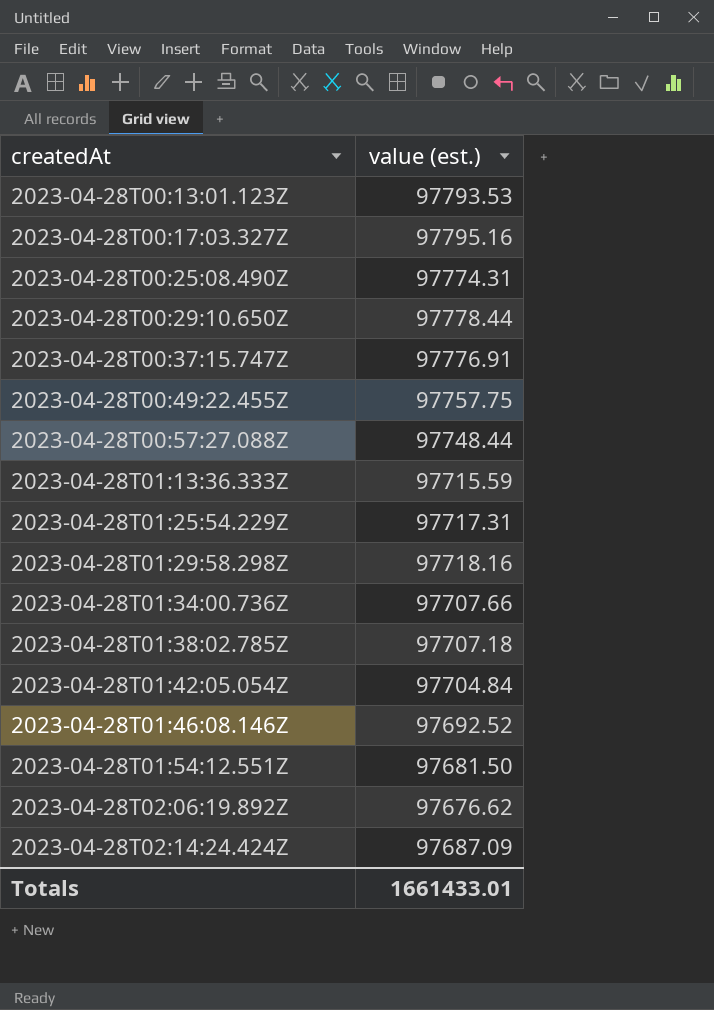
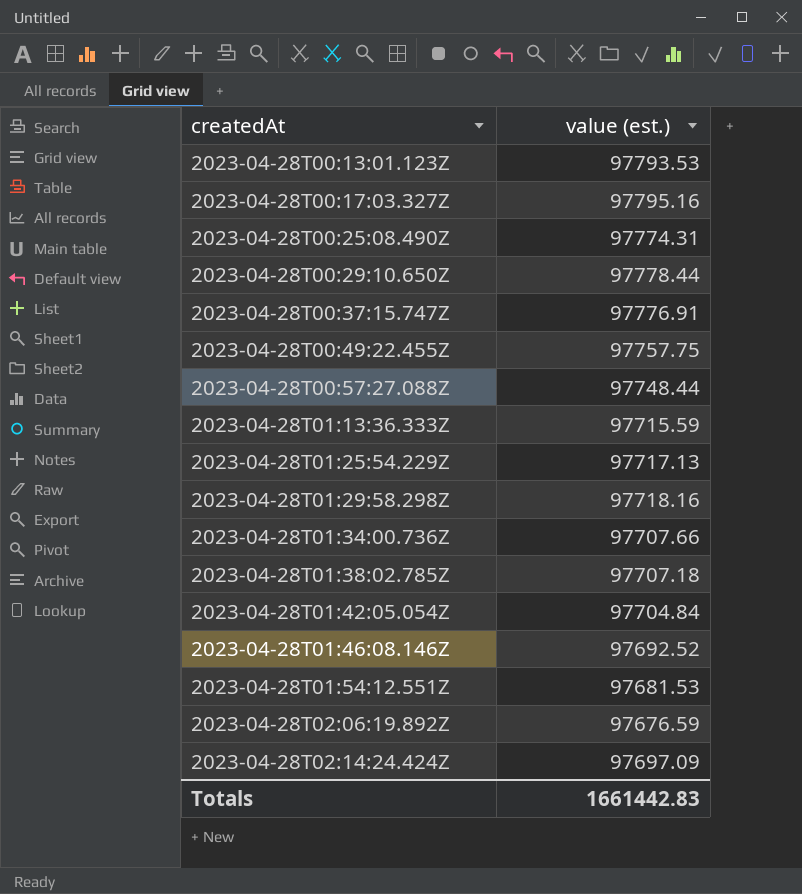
2023-04-28T01:25:54.229Z | value (est.): 97717.31 -> 97717.13
2023-04-28T01:54:12.551Z | value (est.): 97681.50 -> 97681.53
2023-04-28T02:06:19.892Z | value (est.): 97676.62 -> 97676.59
2023-04-28T02:14:24.424Z | value (est.): 97687.09 -> 97697.09
Totals | value (est.): 1661433.01 -> 1661442.83

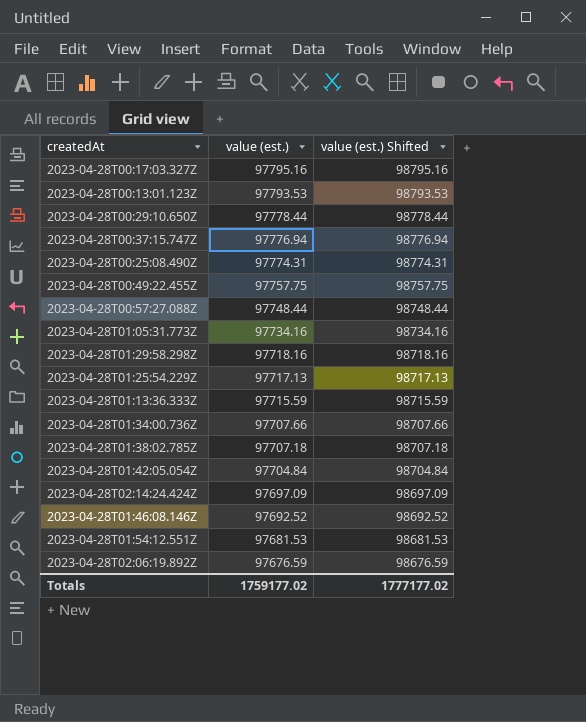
row order: createdAt ascending -> value (est.) descending
column value (est.) Shifted | formula: none -> [value (est.)] + 1000
2023-04-28T00:37:15.747Z | value (est.): 97776.91 -> 97776.94
row 2023-04-28T01:05:31.773Z: none -> 97734.16 | 98734.16
Totals | value (est.): 1661442.83 -> 1759177.02

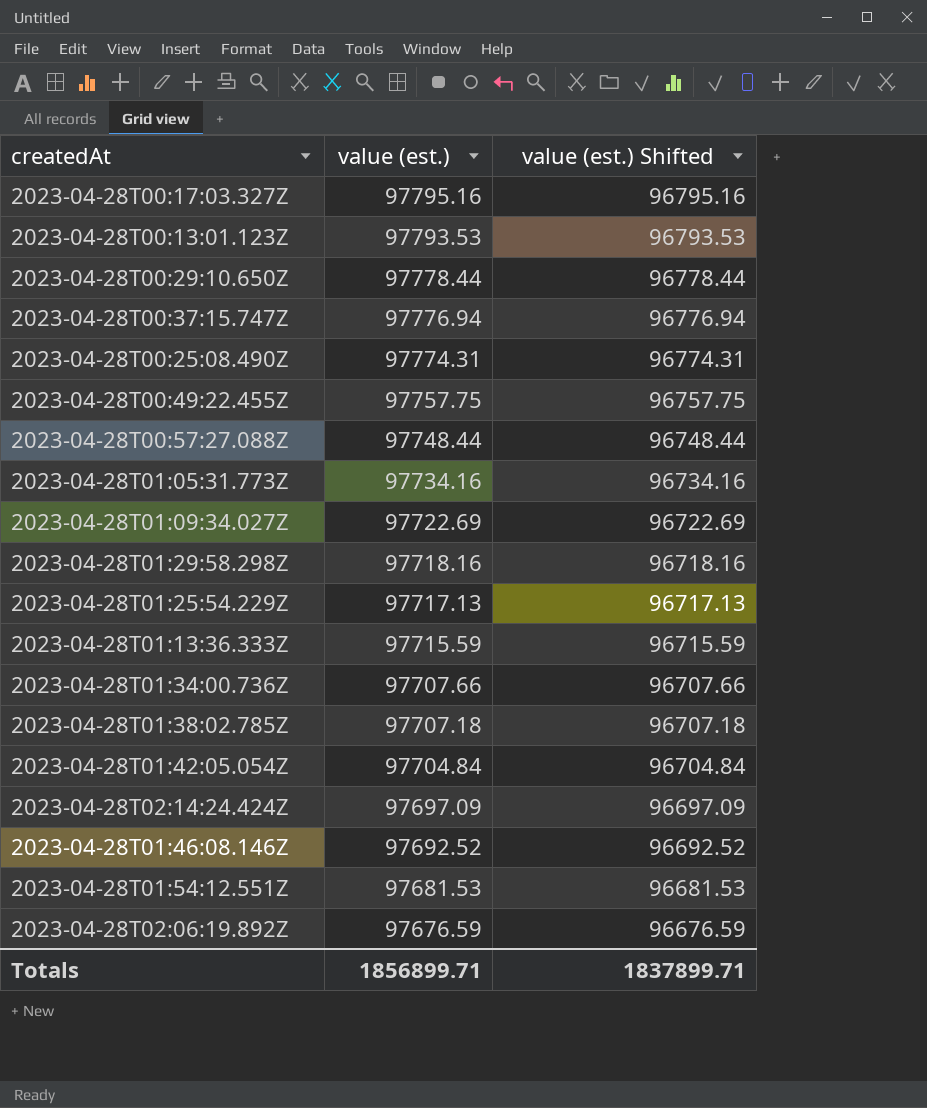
column value (est.) Shifted | formula: [value (est.)] + 1000 -> [value (est.)] - 1000
row 2023-04-28T01:09:34.027Z: none -> 97722.69 | 96722.69
Totals | value (est.): 1759177.02 -> 1856899.71
Totals | value (est.) Shifted: 1777177.02 -> 1837899.71

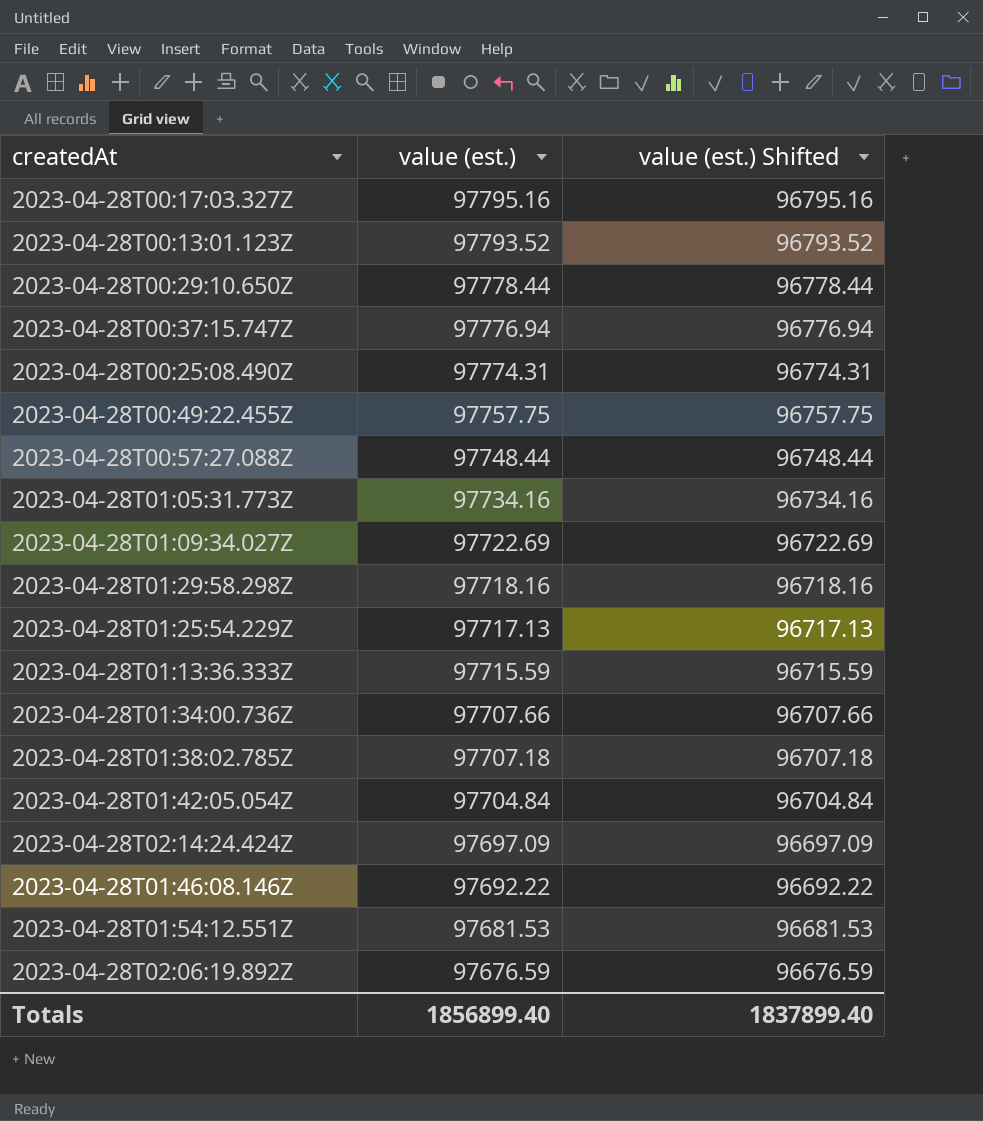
2023-04-28T00:13:01.123Z | value (est.): 97793.53 -> 97793.52
2023-04-28T00:13:01.123Z | value (est.) Shifted: 96793.53 -> 96793.52
2023-04-28T01:46:08.146Z | value (est.): 97692.52 -> 97692.22
2023-04-28T01:46:08.146Z | value (est.) Shifted: 96692.52 -> 96692.22
Totals | value (est.): 1856899.71 -> 1856899.40
Totals | value (est.) Shifted: 1837899.71 -> 1837899.40

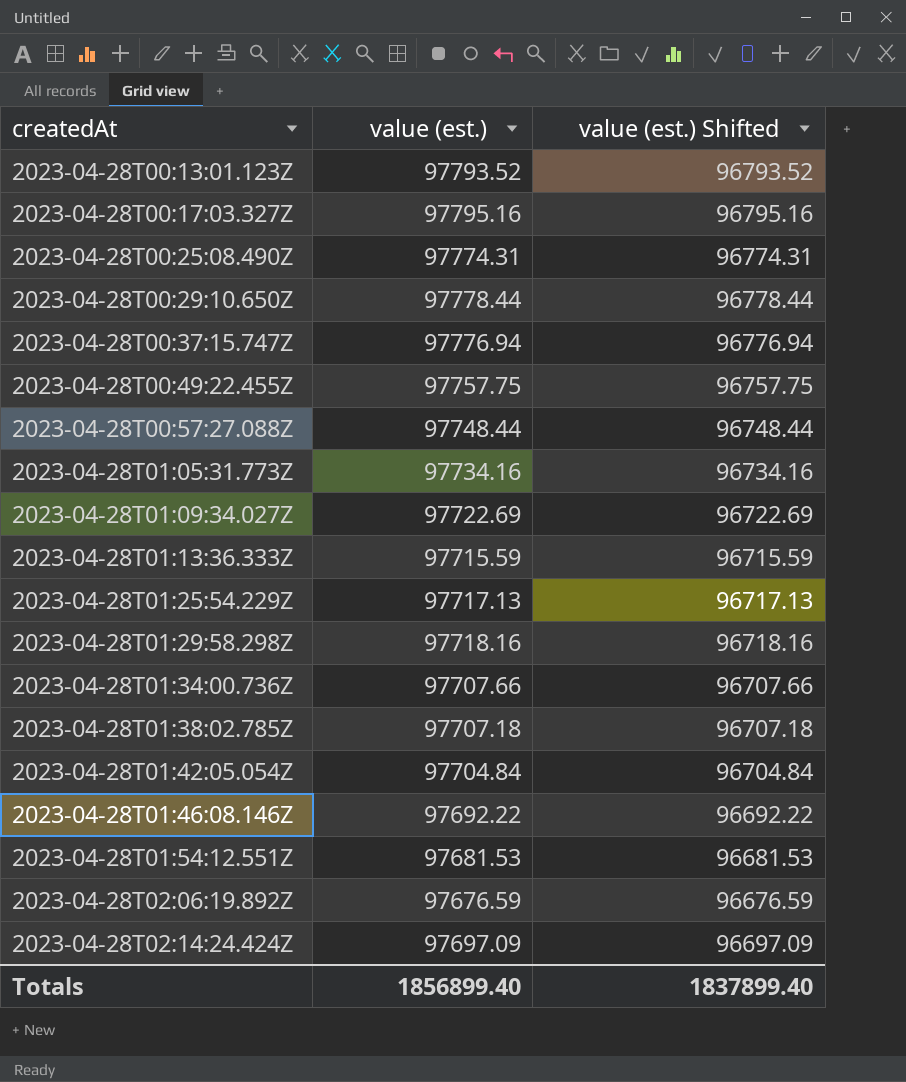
row order: value (est.) descending -> createdAt ascending

